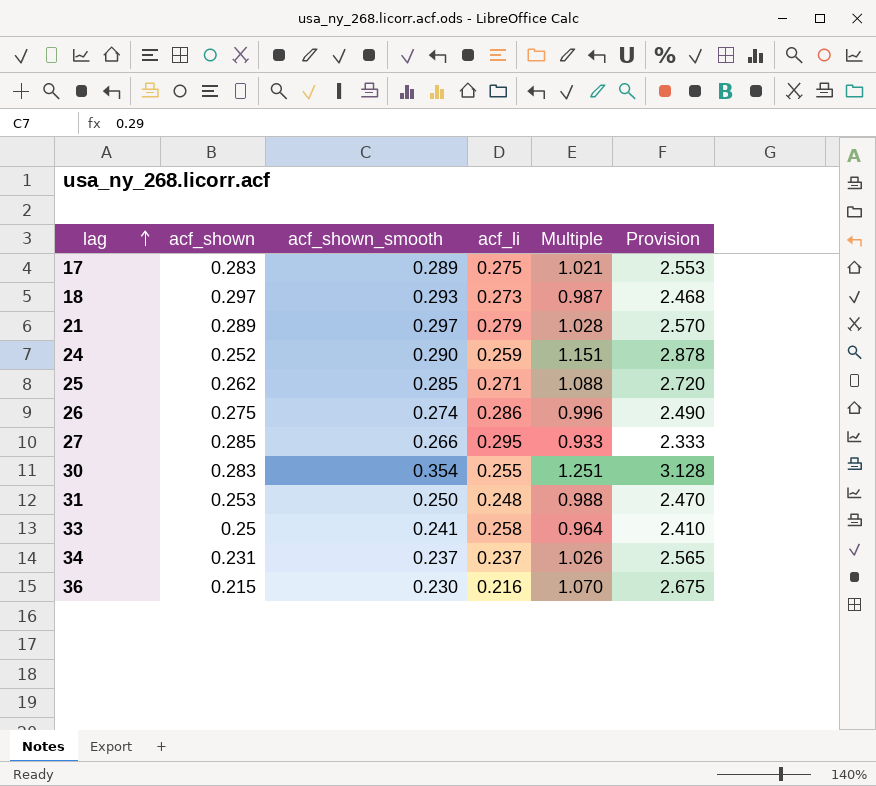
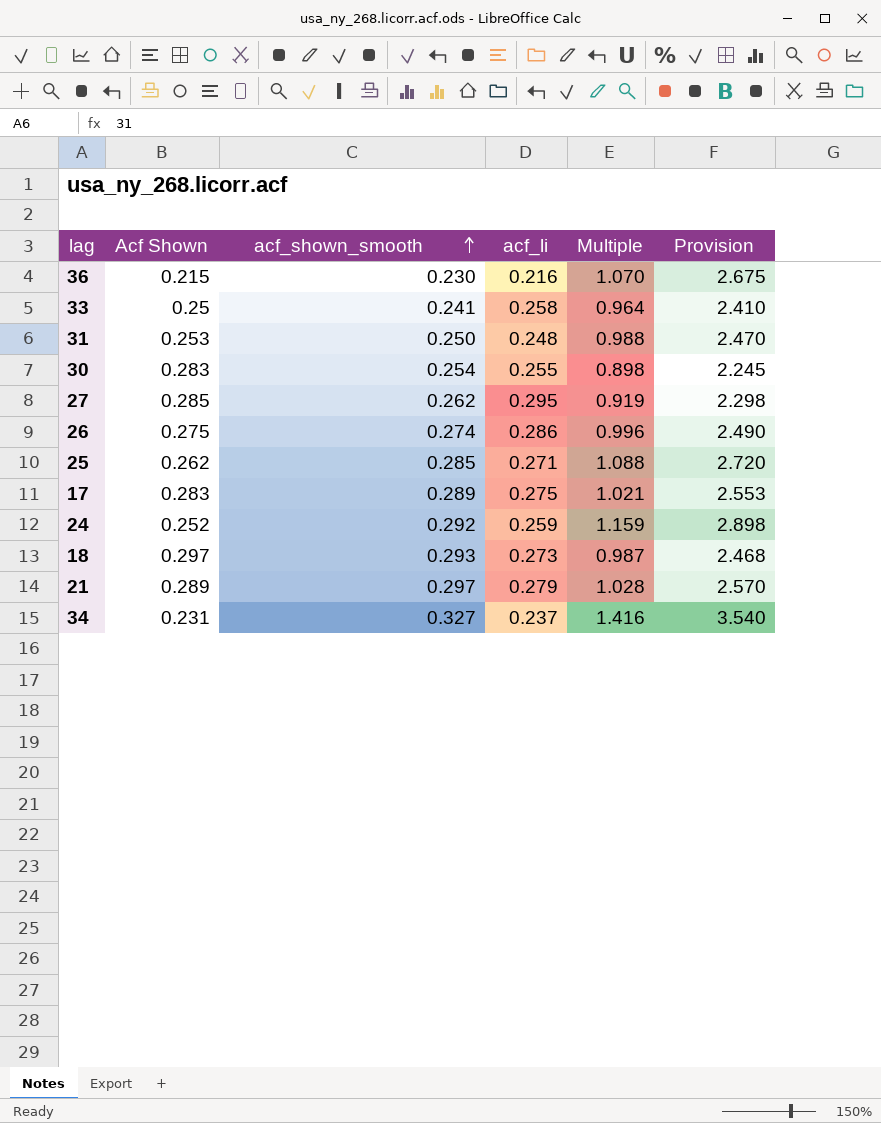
row order: lag ascending -> acf_shown_smooth ascending
column name: acf_shown -> Acf Shown
30 | acf_shown_smooth: 0.354 -> 0.254
30 | Multiple: 1.251 -> 0.898
30 | Provision: 3.128 -> 2.245
27 | acf_shown_smooth: 0.266 -> 0.262
27 | Multiple: 0.933 -> 0.919
27 | Provision: 2.333 -> 2.298
24 | acf_shown_smooth: 0.290 -> 0.292
24 | Multiple: 1.151 -> 1.159
24 | Provision: 2.878 -> 2.898
34 | acf_shown_smooth: 0.237 -> 0.327
34 | Multiple: 1.026 -> 1.416
34 | Provision: 2.565 -> 3.540

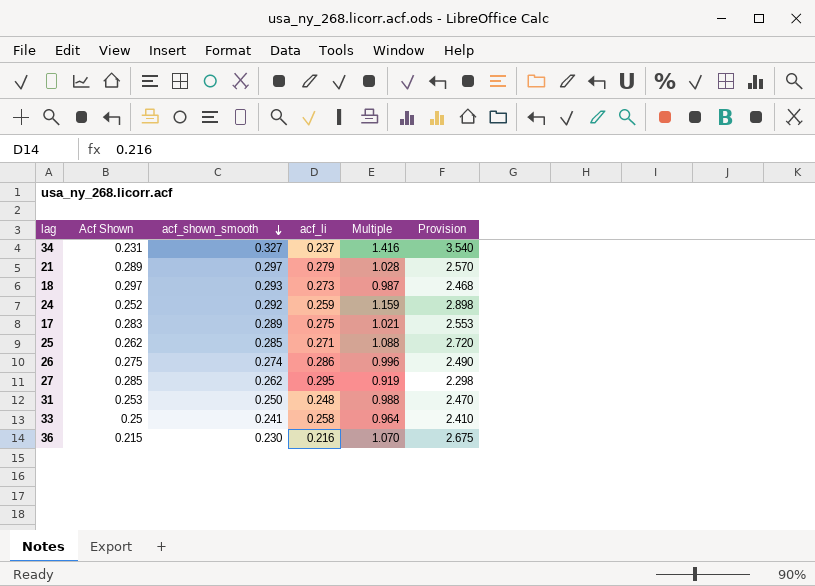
row order: acf_shown_smooth ascending -> acf_shown_smooth descending
row 30: 0.283 | 0.254 | 0.255 | 0.898 | 2.245 -> none

